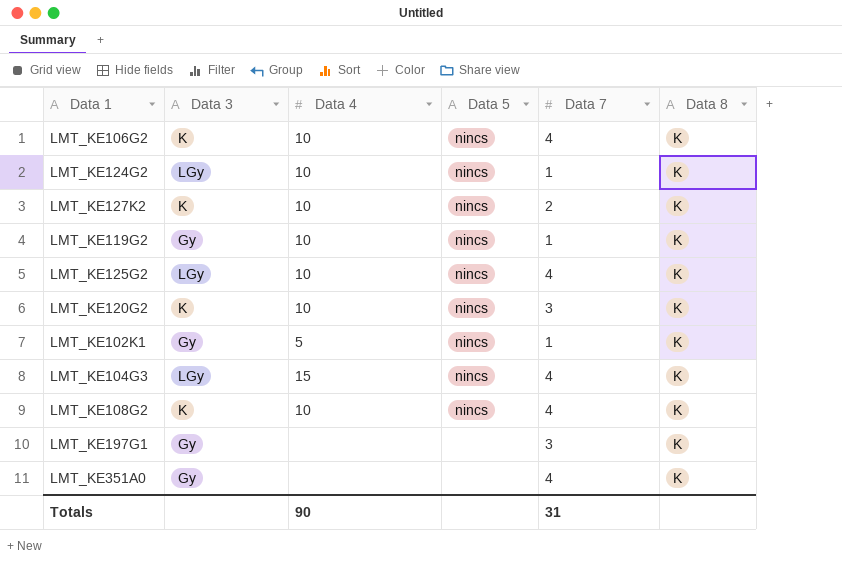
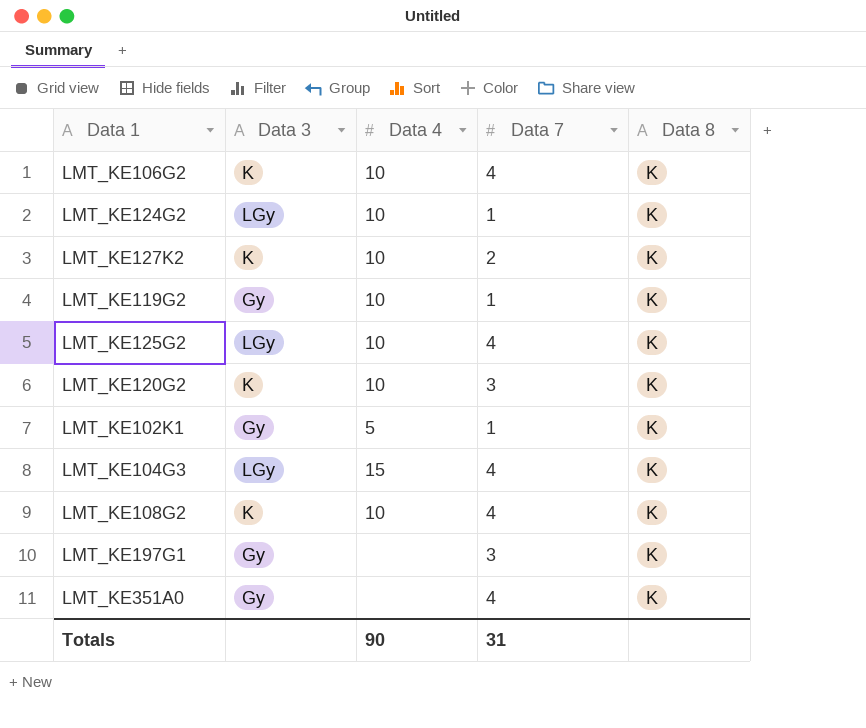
column Data 5 | position: 4 -> none

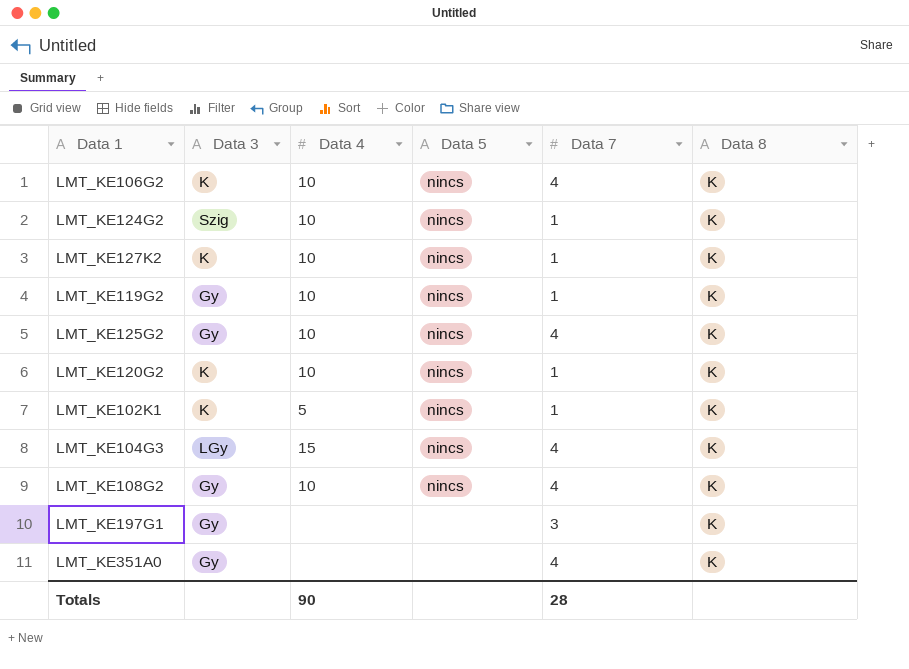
column Data 5 | position: none -> 4
LMT_KE124G2 | Data 3: LGy -> Szig
LMT_KE127K2 | Data 7: 2 -> 1
LMT_KE125G2 | Data 3: LGy -> Gy
LMT_KE120G2 | Data 7: 3 -> 1
LMT_KE102K1 | Data 3: Gy -> K
LMT_KE108G2 | Data 3: K -> Gy
Totals | Data 7: 31 -> 28

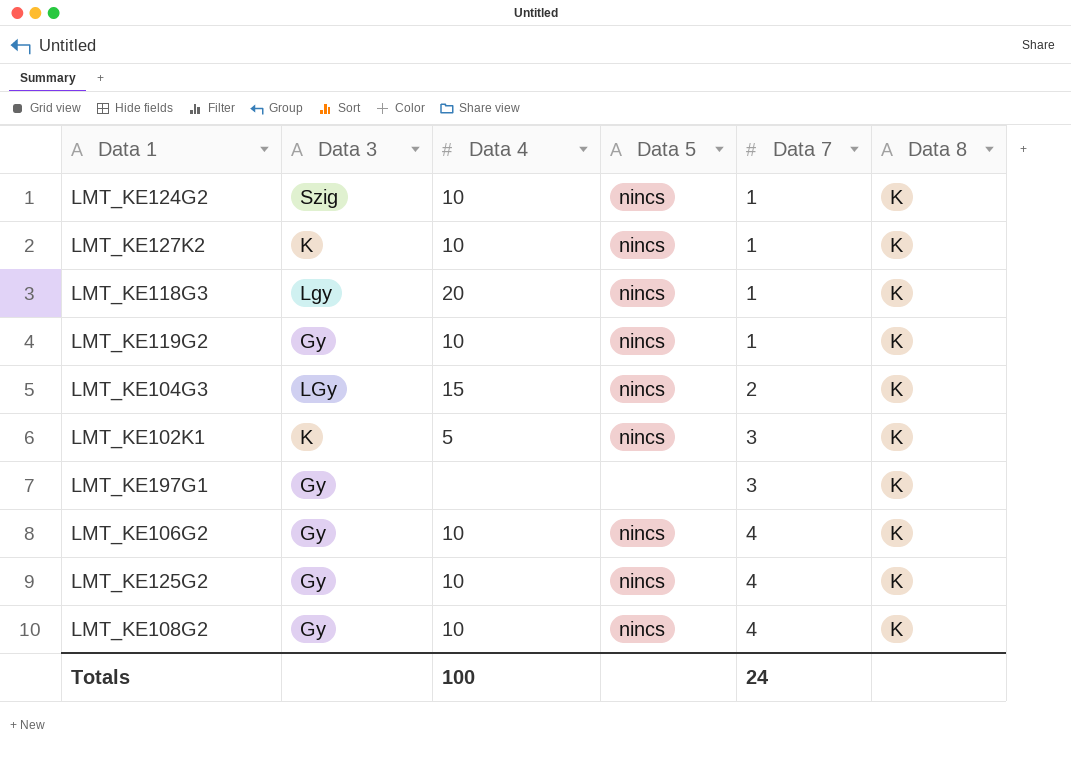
row order: none -> Data 7 ascending
row LMT_KE120G2: K | 10 | nincs | 1 | K -> none
row LMT_KE351A0: Gy | none | none | 4 | K -> none
row LMT_KE118G3: none -> Lgy | 20 | nincs | 1 | K
LMT_KE104G3 | Data 7: 4 -> 2
LMT_KE102K1 | Data 7: 1 -> 3
LMT_KE106G2 | Data 3: K -> Gy
Totals | Data 4: 90 -> 100
Totals | Data 7: 28 -> 24

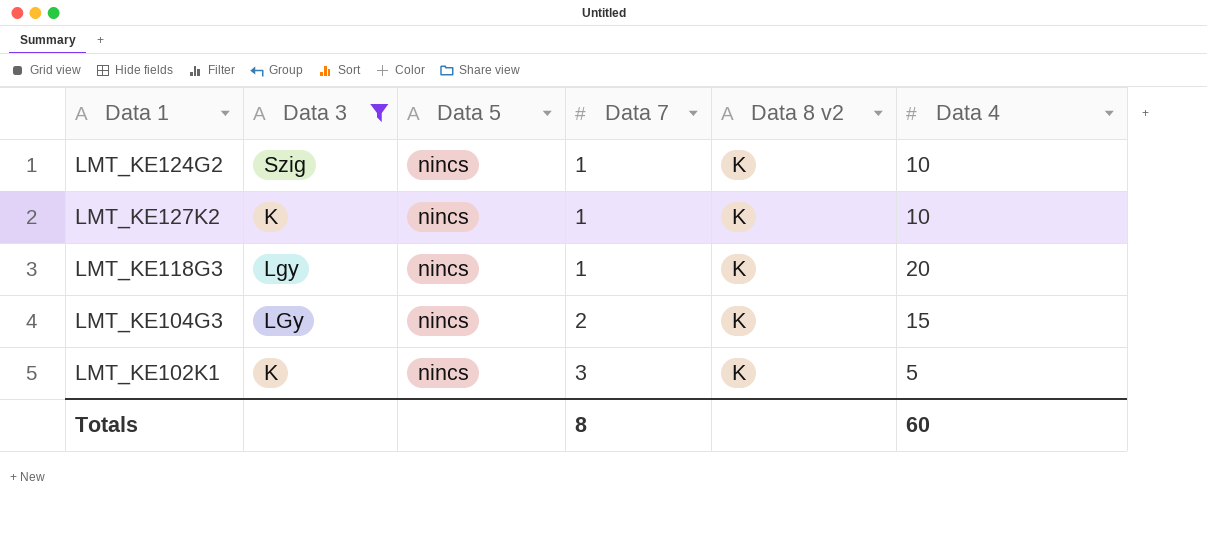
filter: none -> Data 3 != Gy
column name: Data 8 -> Data 8 v2
column Data 4 | position: 3 -> 6
Totals | Data 7: 24 -> 8
Totals | Data 4: 100 -> 60

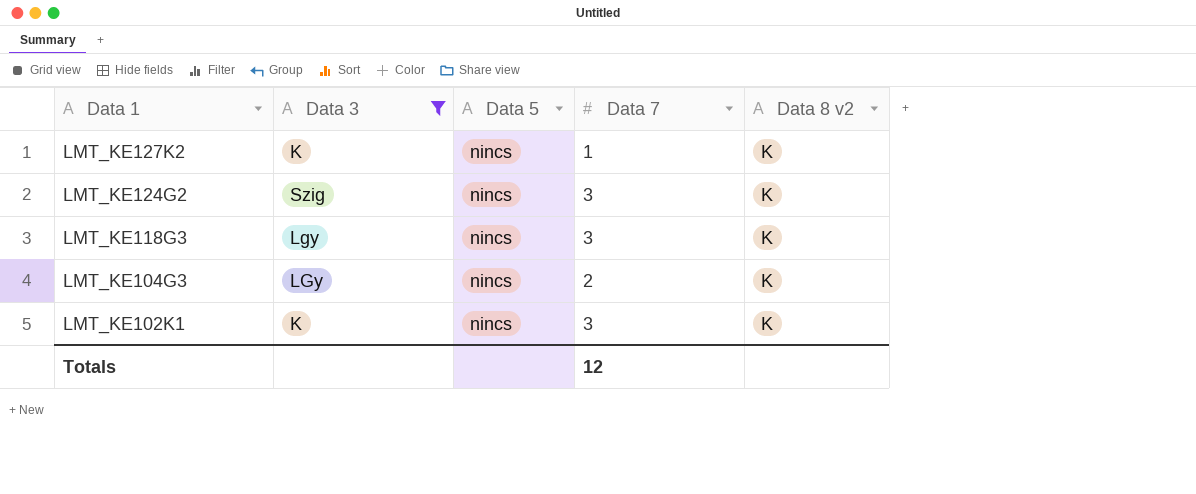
row order: Data 7 ascending -> Data 1 descending
column Data 4 | position: 6 -> none
LMT_KE124G2 | Data 7: 1 -> 3
LMT_KE118G3 | Data 7: 1 -> 3
Totals | Data 7: 8 -> 12

